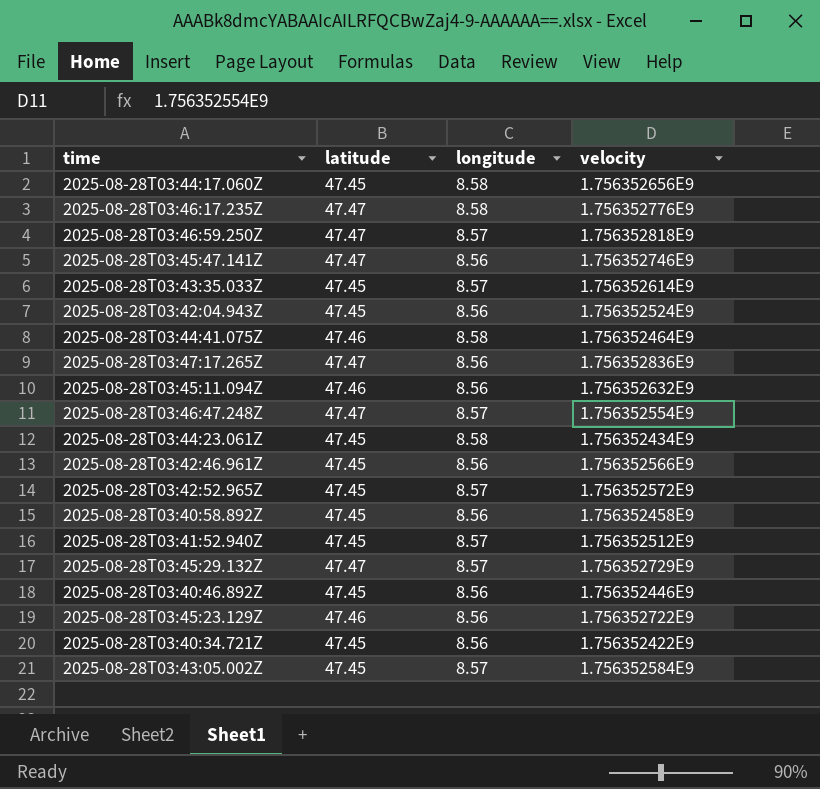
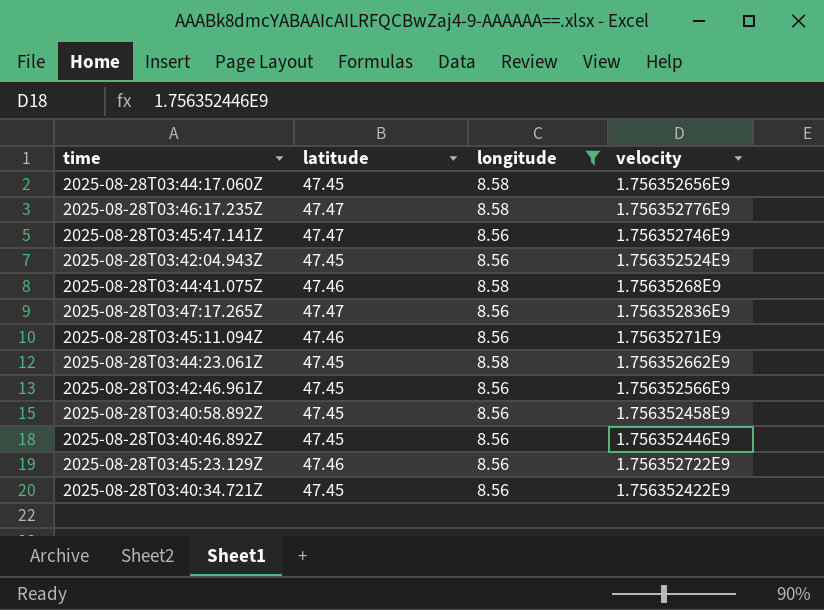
filter: none -> longitude != 8.57
2025-08-28T03:44:41.075Z | velocity: 1.756352464E9 -> 1.75635268E9
2025-08-28T03:45:11.094Z | velocity: 1.756352632E9 -> 1.75635271E9
2025-08-28T03:44:23.061Z | velocity: 1.756352434E9 -> 1.756352662E9

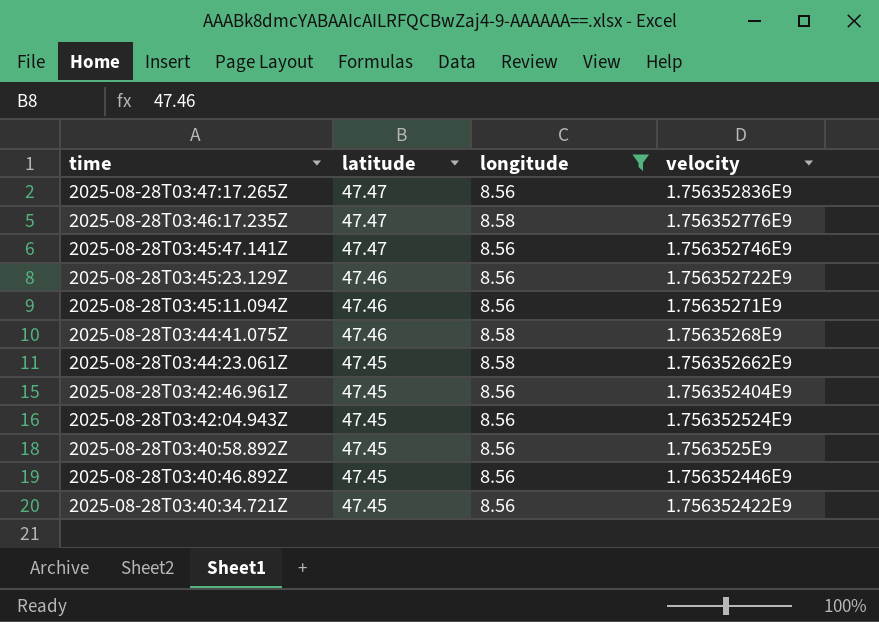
row order: none -> time descending
row 2025-08-28T03:44:17.060Z: 47.45 | 8.58 | 1.756352656E9 -> none
2025-08-28T03:42:46.961Z | velocity: 1.756352566E9 -> 1.756352404E9
2025-08-28T03:40:58.892Z | velocity: 1.756352458E9 -> 1.7563525E9

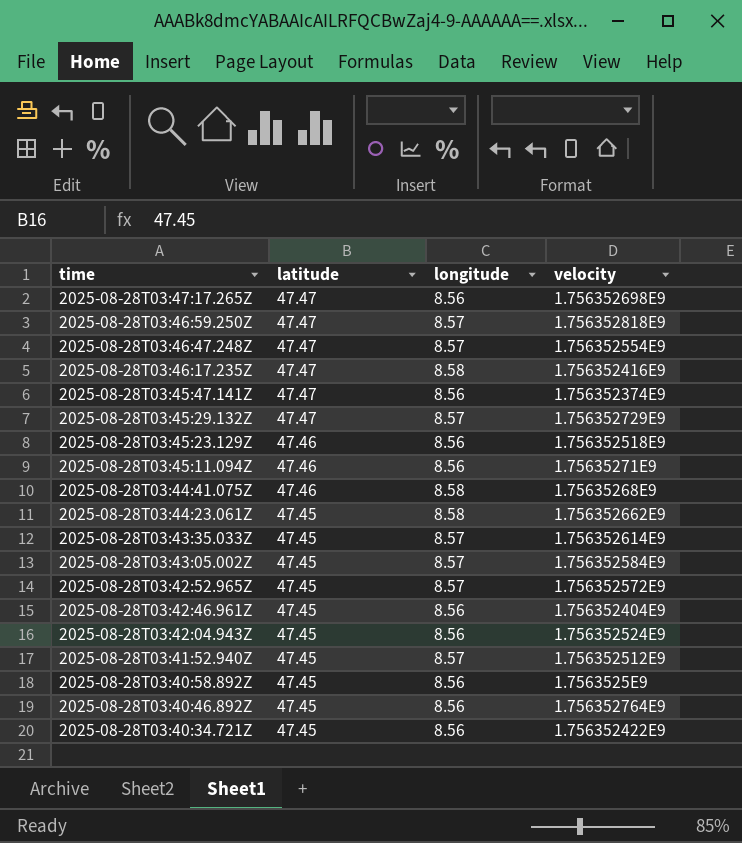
filter: longitude != 8.57 -> none
2025-08-28T03:47:17.265Z | velocity: 1.756352836E9 -> 1.756352698E9
2025-08-28T03:46:17.235Z | velocity: 1.756352776E9 -> 1.756352416E9
2025-08-28T03:45:47.141Z | velocity: 1.756352746E9 -> 1.756352374E9
2025-08-28T03:45:23.129Z | velocity: 1.756352722E9 -> 1.756352518E9
2025-08-28T03:40:46.892Z | velocity: 1.756352446E9 -> 1.756352764E9

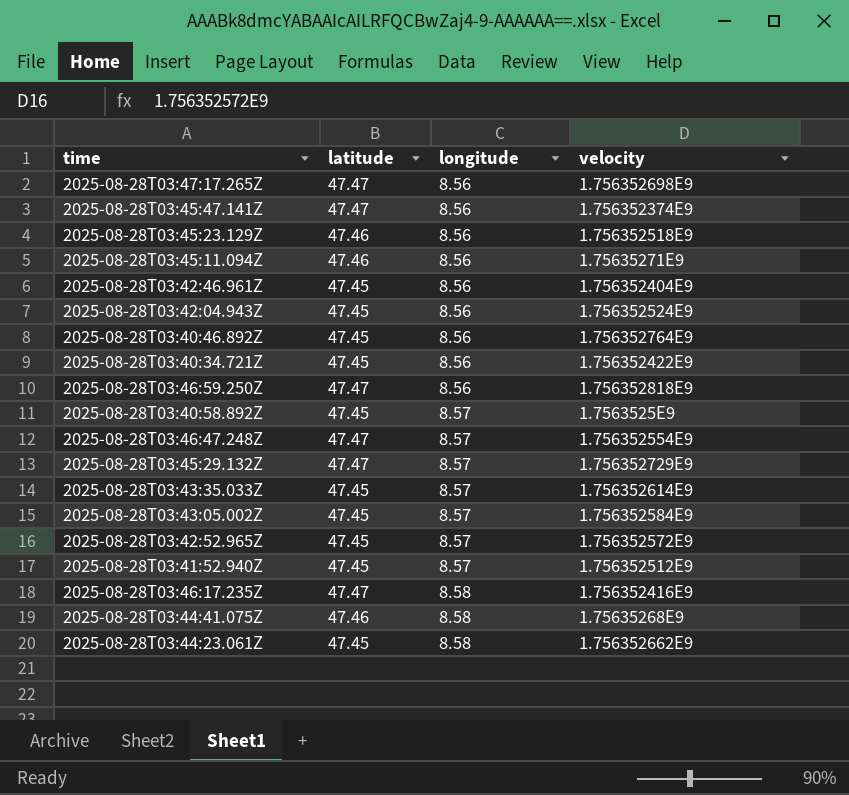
row order: time descending -> longitude ascending
2025-08-28T03:46:59.250Z | longitude: 8.57 -> 8.56
2025-08-28T03:40:58.892Z | longitude: 8.56 -> 8.57

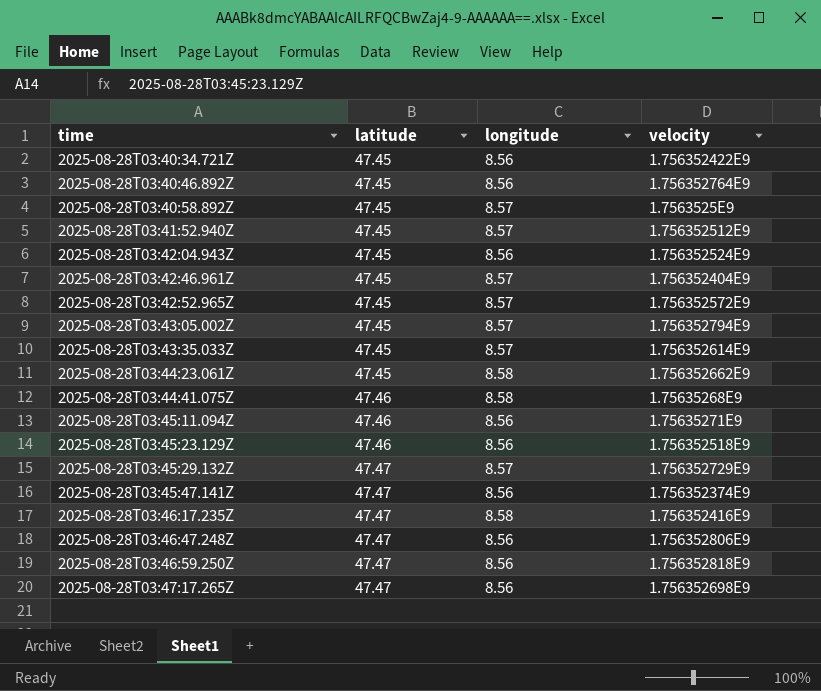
row order: longitude ascending -> time ascending
2025-08-28T03:42:46.961Z | longitude: 8.56 -> 8.57
2025-08-28T03:43:05.002Z | velocity: 1.756352584E9 -> 1.756352794E9
2025-08-28T03:46:47.248Z | longitude: 8.57 -> 8.56
2025-08-28T03:46:47.248Z | velocity: 1.756352554E9 -> 1.756352806E9

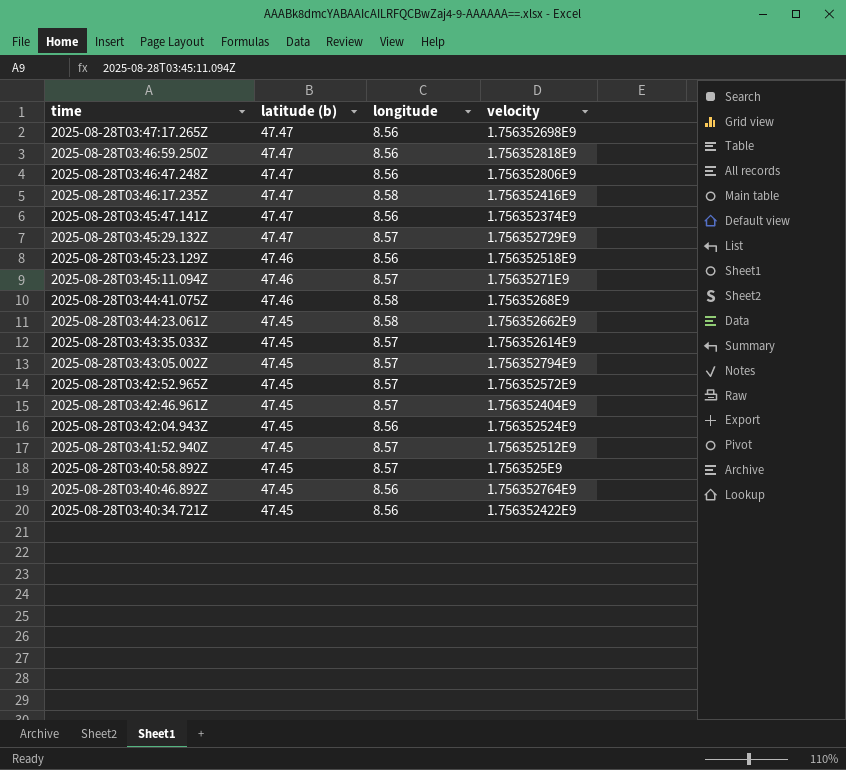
row order: time ascending -> time descending
column name: latitude -> latitude (b)
2025-08-28T03:45:11.094Z | longitude: 8.56 -> 8.57

